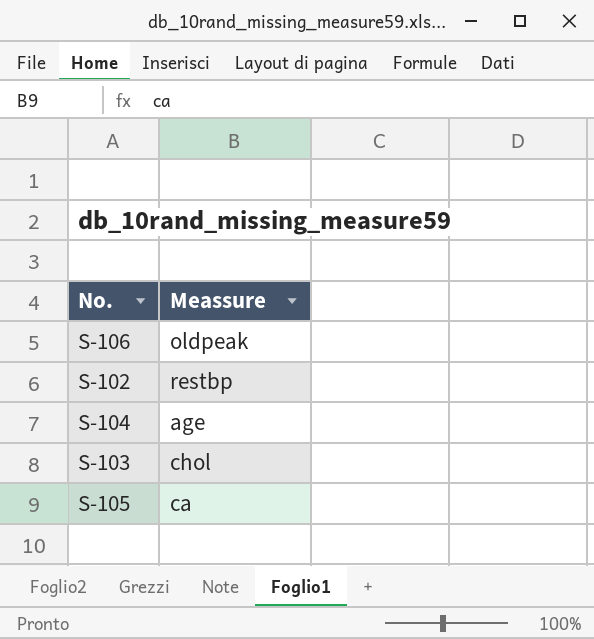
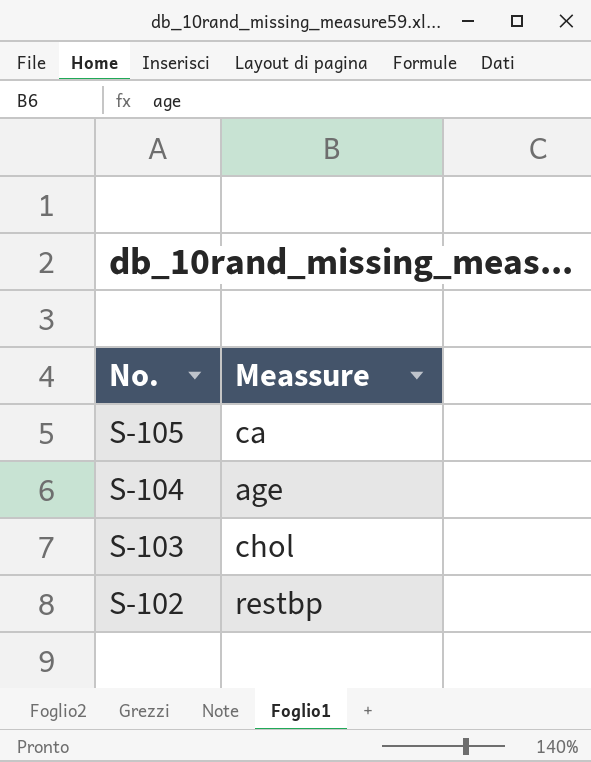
row order: none -> No. descending
row S-106: oldpeak -> none

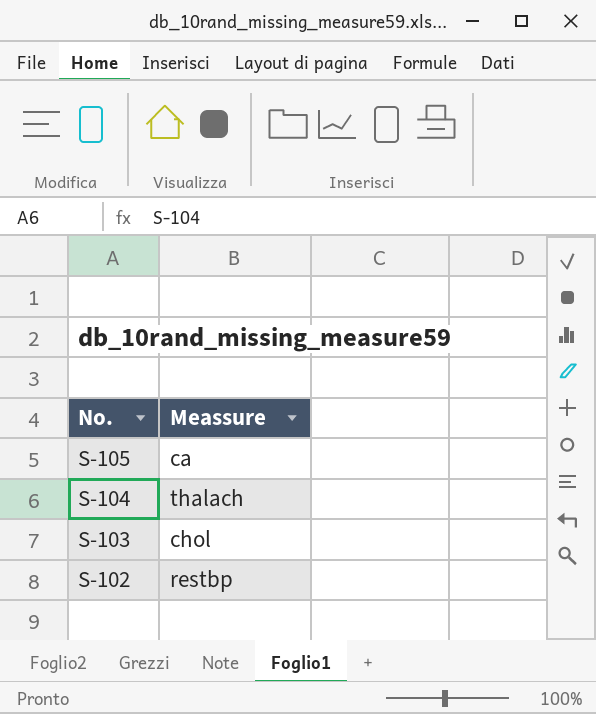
S-104 | Meassure: age -> thalach

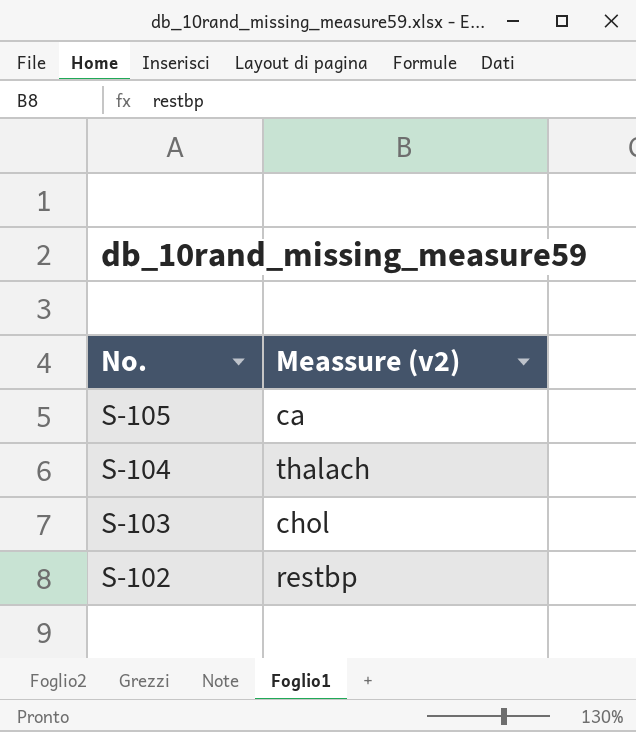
column name: Meassure -> Meassure (v2)

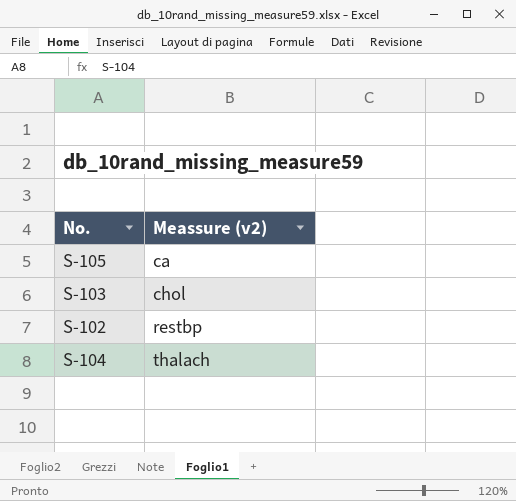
row order: No. descending -> Meassure (v2) ascending

